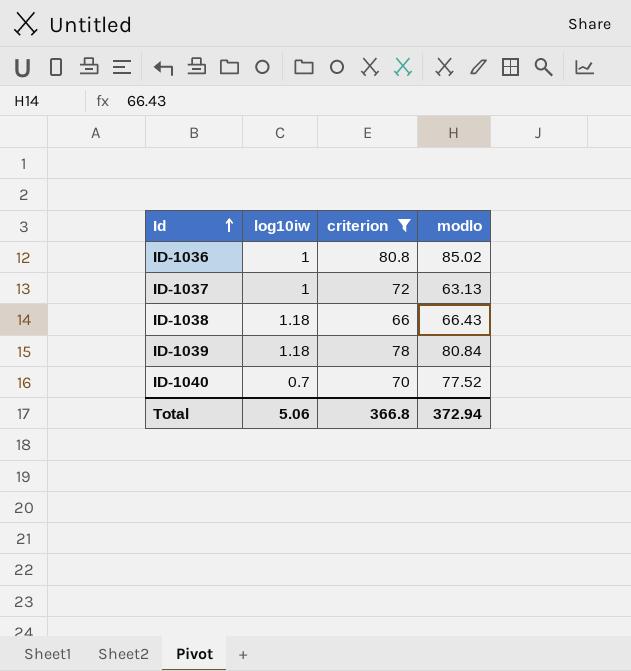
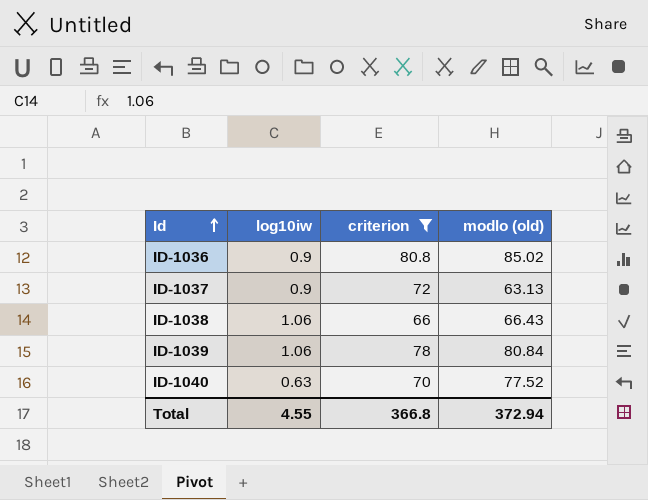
column name: modlo -> modlo (old)
ID-1036 | log10iw: 1 -> 0.9
ID-1037 | log10iw: 1 -> 0.9
ID-1038 | log10iw: 1.18 -> 1.06
ID-1039 | log10iw: 1.18 -> 1.06
ID-1040 | log10iw: 0.7 -> 0.63
Total | log10iw: 5.06 -> 4.55

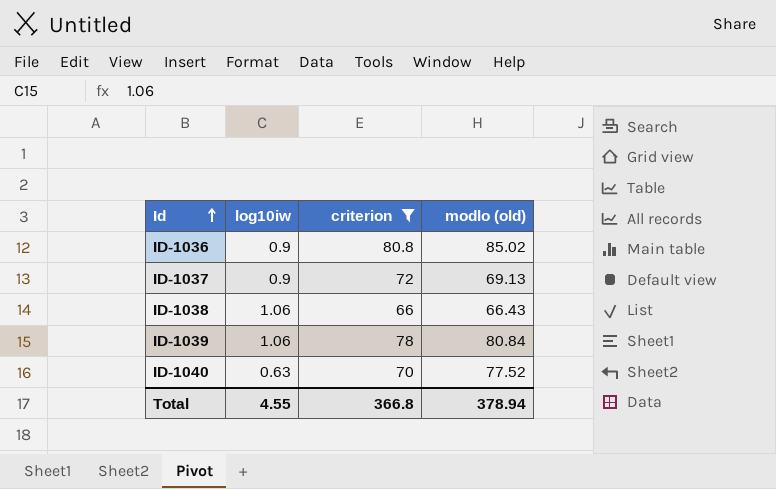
ID-1037 | modlo (old): 63.13 -> 69.13
Total | modlo (old): 372.94 -> 378.94

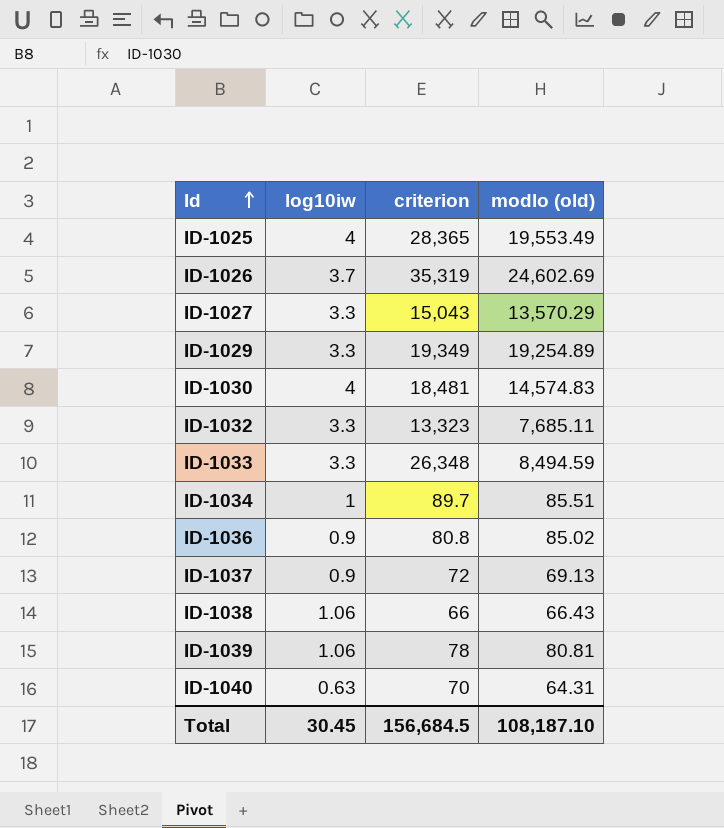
filter: criterion <= 80.8 -> none
ID-1039 | modlo (old): 80.84 -> 80.81
ID-1040 | modlo (old): 77.52 -> 64.31
Total | log10iw: 4.55 -> 30.45
Total | criterion: 366.8 -> 156,684.5
Total | modlo (old): 378.94 -> 108,187.10

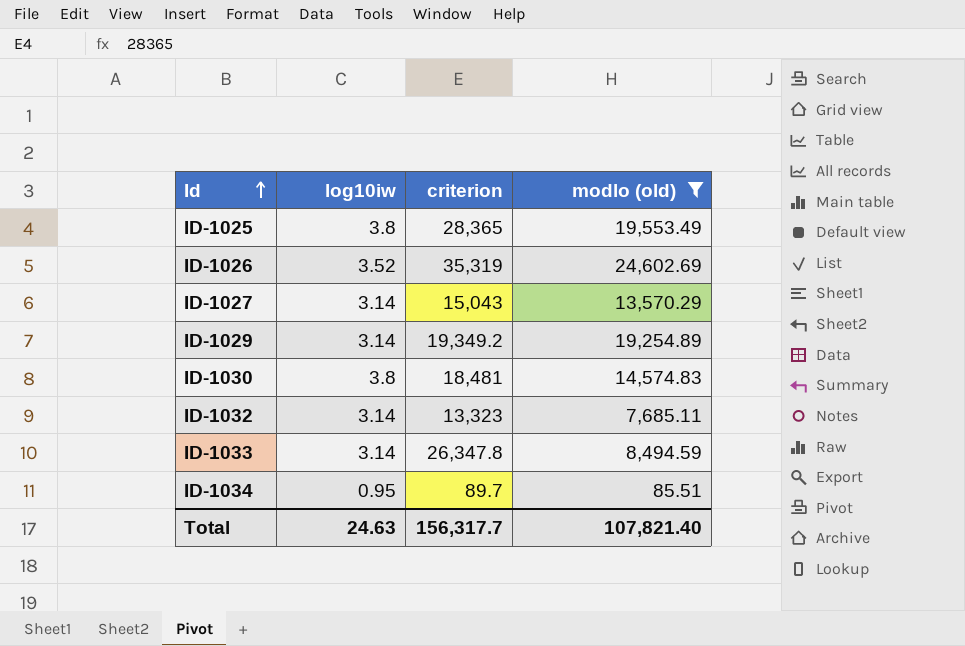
filter: none -> modlo (old) >= 85.51
ID-1025 | log10iw: 4 -> 3.8
ID-1026 | log10iw: 3.7 -> 3.52
ID-1027 | log10iw: 3.3 -> 3.14
ID-1029 | log10iw: 3.3 -> 3.14
ID-1029 | criterion: 19,349 -> 19,349.2
ID-1030 | log10iw: 4 -> 3.8
ID-1032 | log10iw: 3.3 -> 3.14
ID-1033 | log10iw: 3.3 -> 3.14
ID-1033 | criterion: 26,348 -> 26,347.8
ID-1034 | log10iw: 1 -> 0.95
Total | log10iw: 30.45 -> 24.63
Total | criterion: 156,684.5 -> 156,317.7
Total | modlo (old): 108,187.10 -> 107,821.40

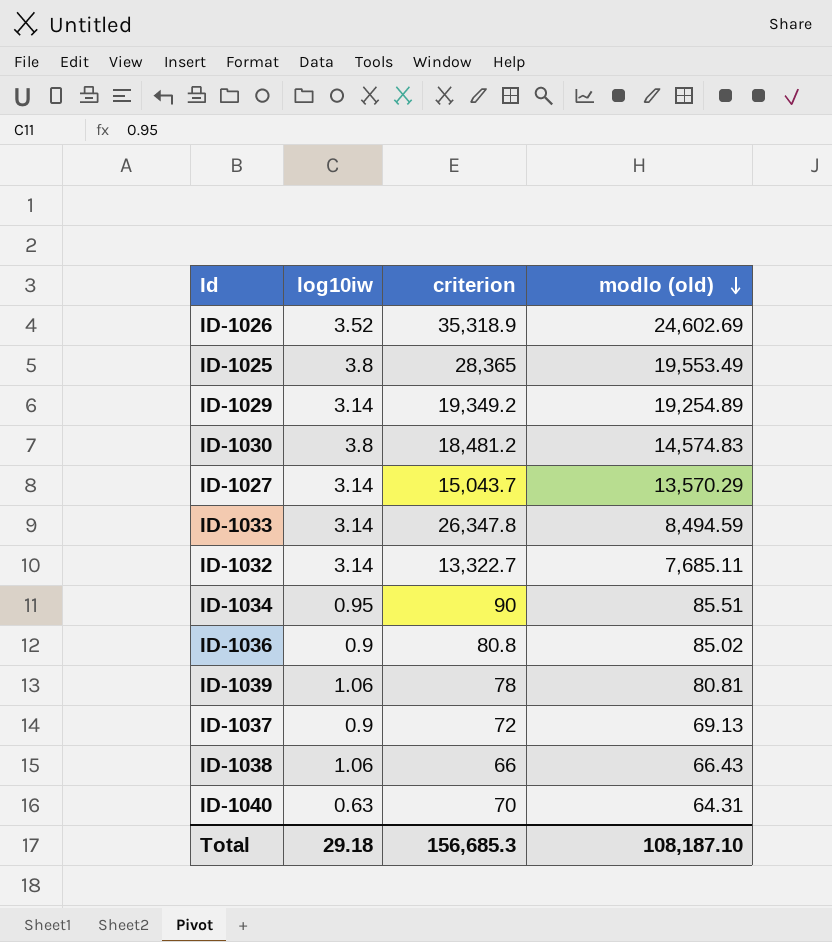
filter: modlo (old) >= 85.51 -> none
row order: Id ascending -> modlo (old) descending
ID-1026 | criterion: 35,319 -> 35,318.9
ID-1030 | criterion: 18,481 -> 18,481.2
ID-1027 | criterion: 15,043 -> 15,043.7
ID-1032 | criterion: 13,323 -> 13,322.7
ID-1034 | criterion: 89.7 -> 90
Total | log10iw: 24.63 -> 29.18
Total | criterion: 156,317.7 -> 156,685.3
Total | modlo (old): 107,821.40 -> 108,187.10

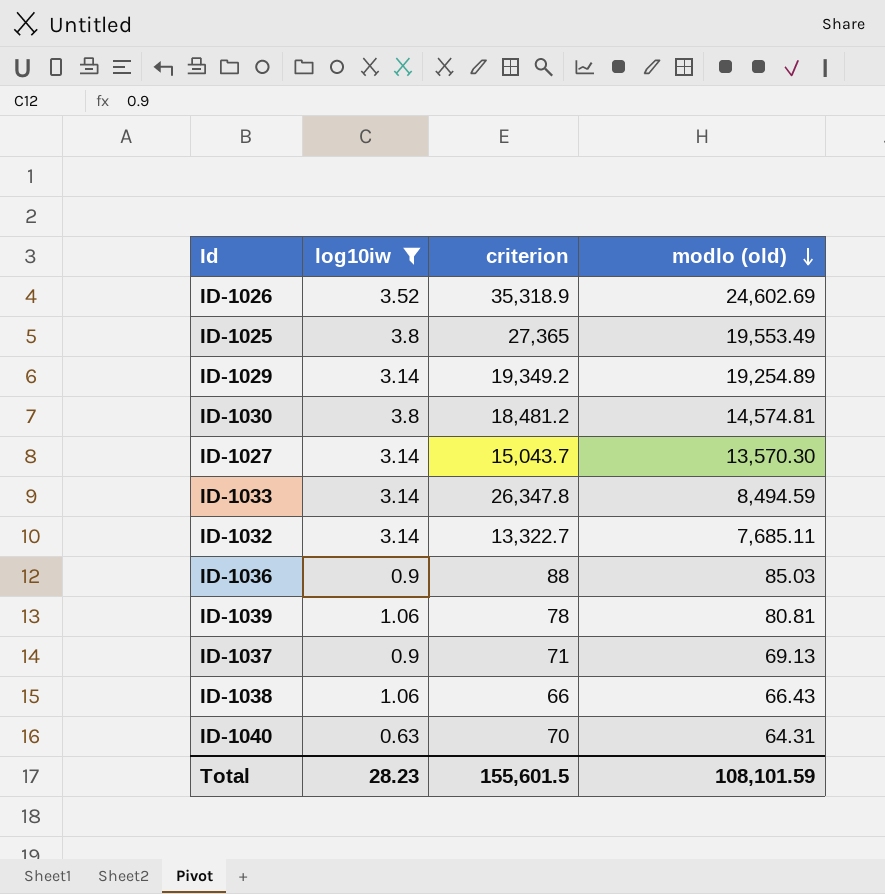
filter: none -> log10iw != 0.95
ID-1025 | criterion: 28,365 -> 27,365
ID-1030 | modlo (old): 14,574.83 -> 14,574.81
ID-1027 | modlo (old): 13,570.29 -> 13,570.30
ID-1036 | criterion: 80.8 -> 88
ID-1036 | modlo (old): 85.02 -> 85.03
ID-1037 | criterion: 72 -> 71
Total | log10iw: 29.18 -> 28.23
Total | criterion: 156,685.3 -> 155,601.5
Total | modlo (old): 108,187.10 -> 108,101.59

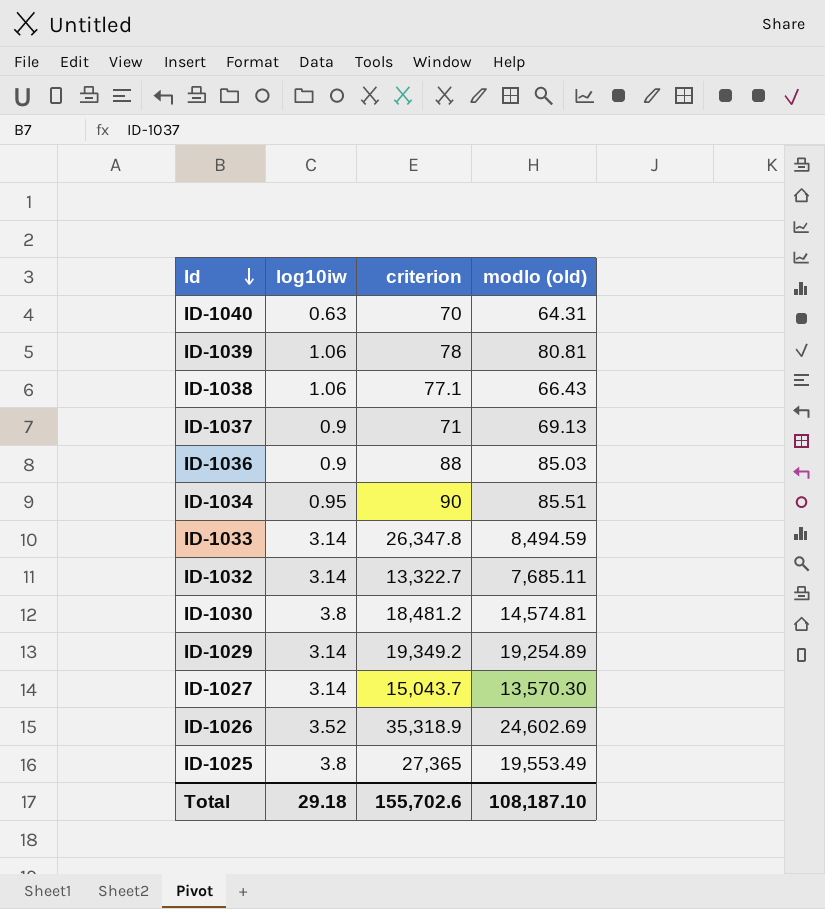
filter: log10iw != 0.95 -> none
row order: modlo (old) descending -> Id descending
ID-1038 | criterion: 66 -> 77.1
Total | log10iw: 28.23 -> 29.18
Total | criterion: 155,601.5 -> 155,702.6
Total | modlo (old): 108,101.59 -> 108,187.10

